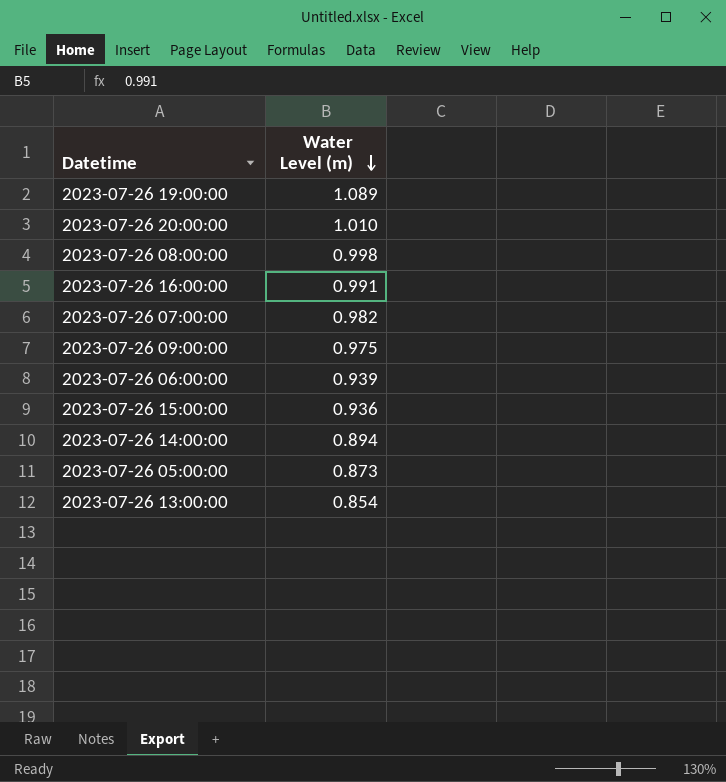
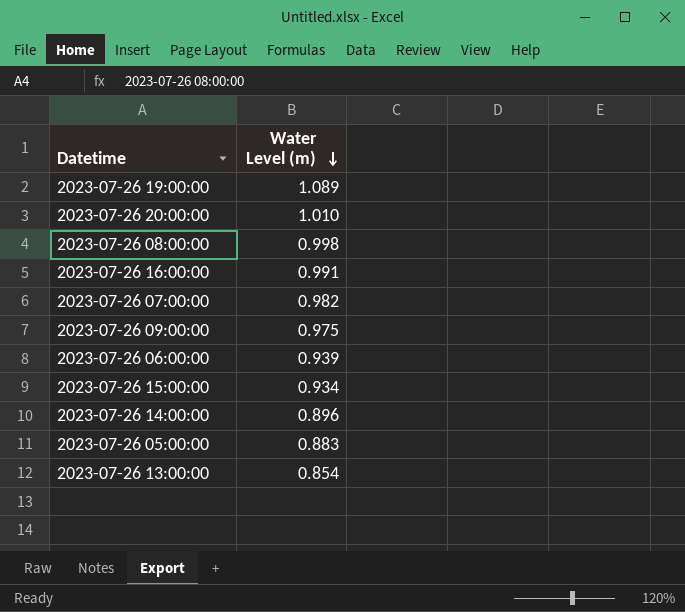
2023-07-26 15:00:00 | Water Level (m): 0.936 -> 0.934
2023-07-26 14:00:00 | Water Level (m): 0.894 -> 0.896
2023-07-26 05:00:00 | Water Level (m): 0.873 -> 0.883

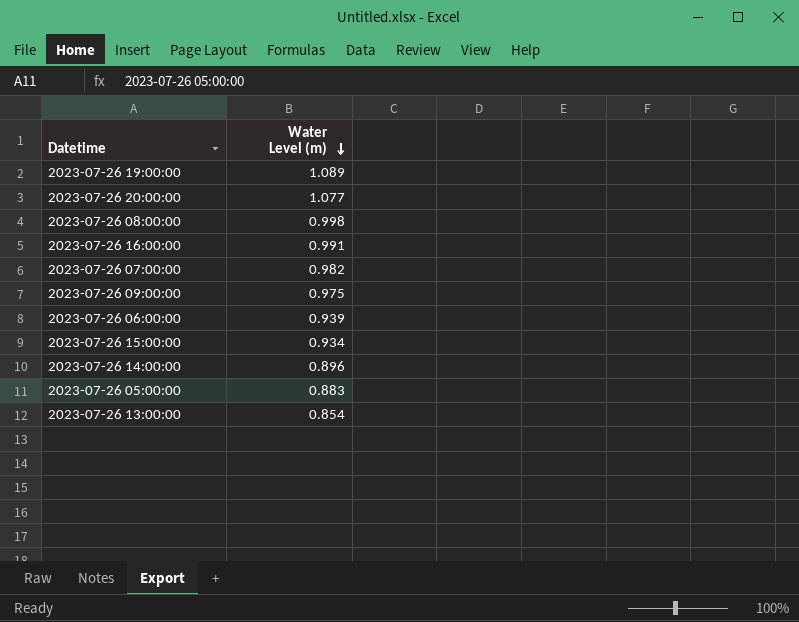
2023-07-26 20:00:00 | Water Level (m): 1.010 -> 1.077

